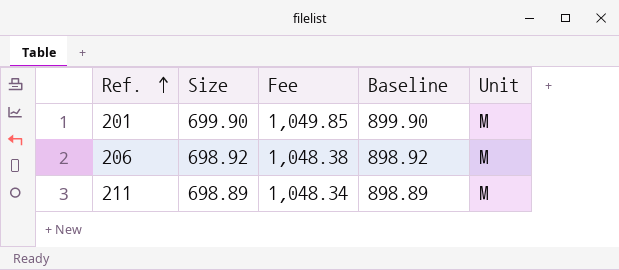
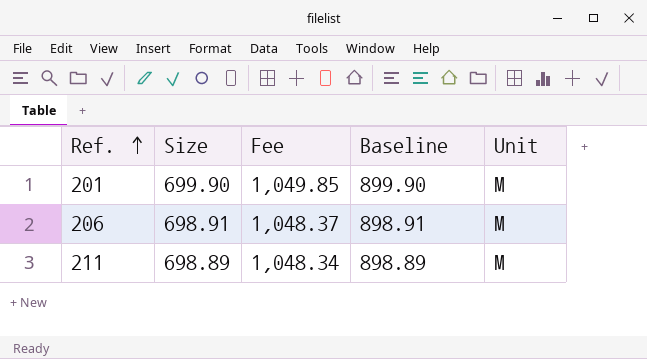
206 | Size: 698.92 -> 698.91
206 | Fee: 1,048.38 -> 1,048.37
206 | Baseline: 898.92 -> 898.91

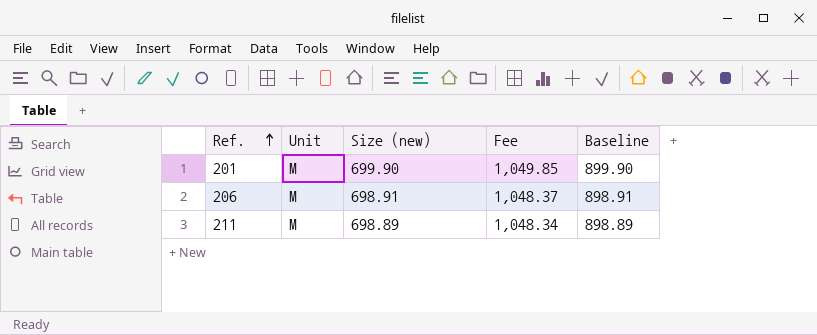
column Unit | position: 5 -> 2
column name: Size -> Size (new)

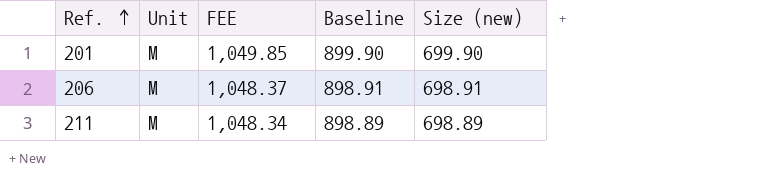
column name: Fee -> FEE
column Size (new) | position: 3 -> 5

